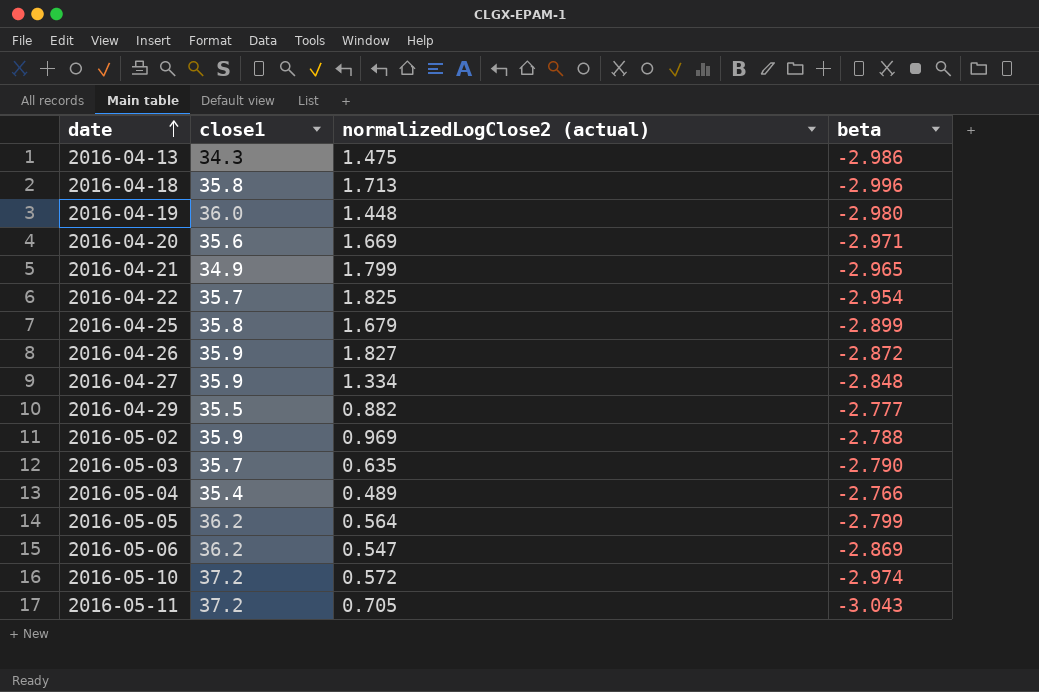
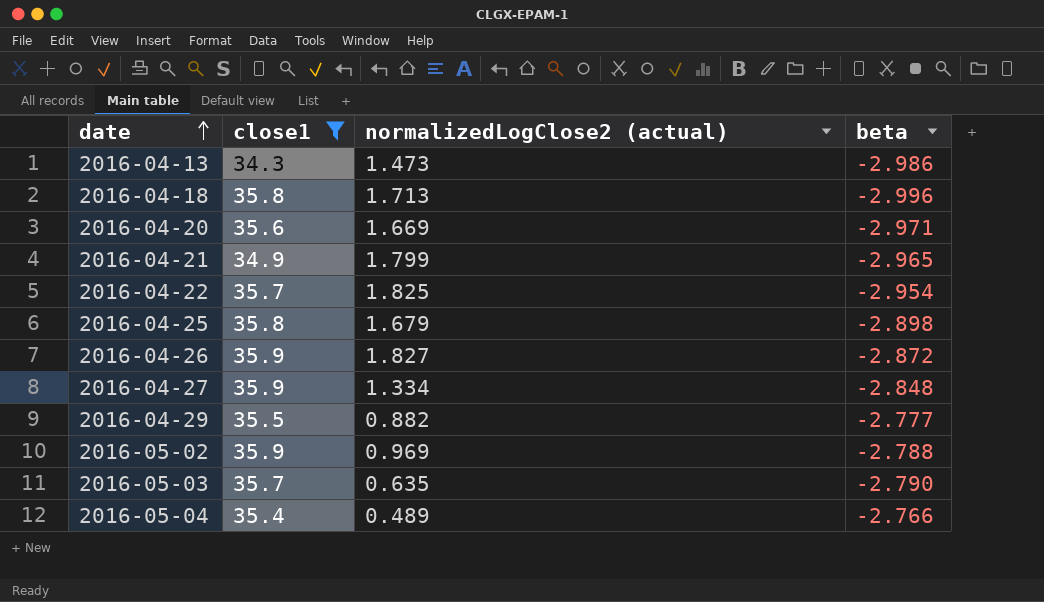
filter: none -> close1 <= 35.9
2016-04-13 | normalizedLogClose2 (actual): 1.475 -> 1.473
2016-04-25 | beta: -2.899 -> -2.898

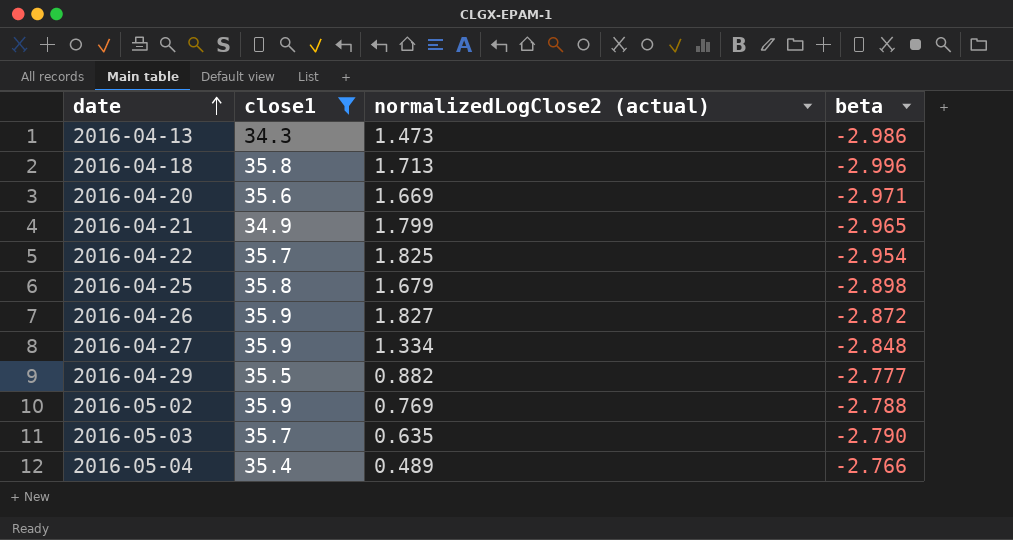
2016-05-02 | normalizedLogClose2 (actual): 0.969 -> 0.769

